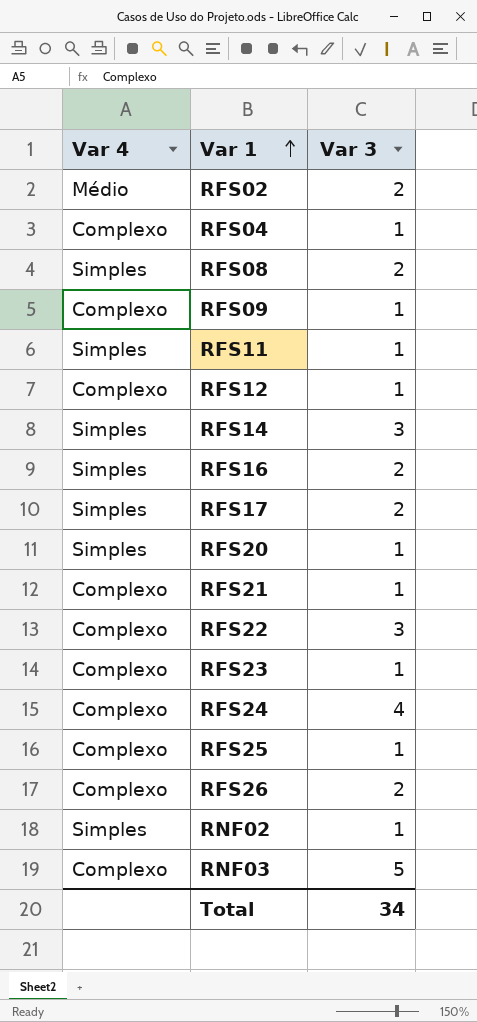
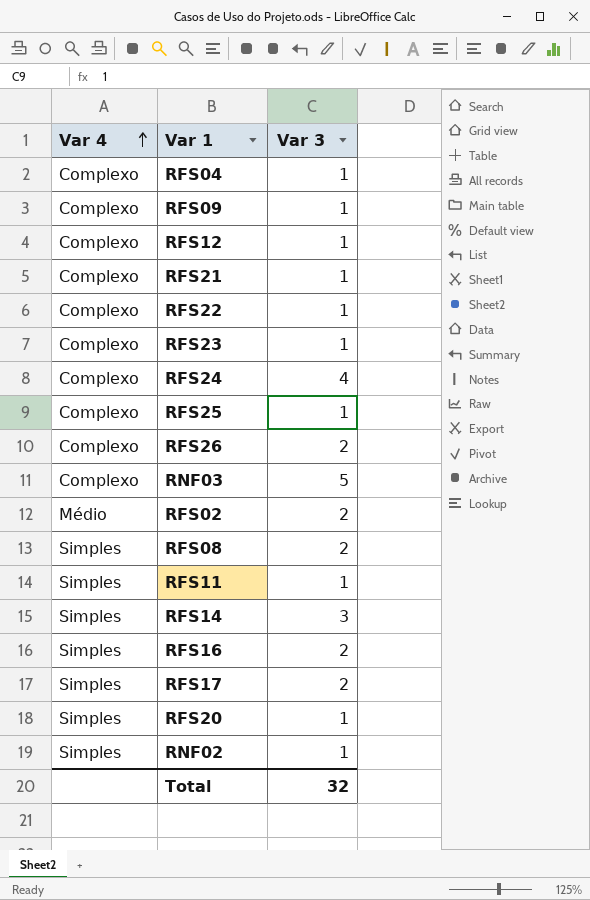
row order: Var 1 ascending -> Var 4 ascending
RFS22 | Var 3: 3 -> 1
Total | Var 3: 34 -> 32

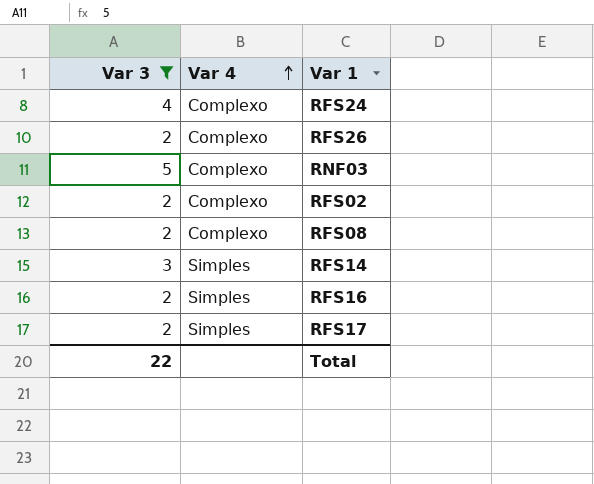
filter: none -> Var 3 != 1
column Var 3 | position: 3 -> 1
RFS02 | Var 4: Médio -> Complexo
RFS08 | Var 4: Simples -> Complexo
Total | Var 3: 32 -> 22

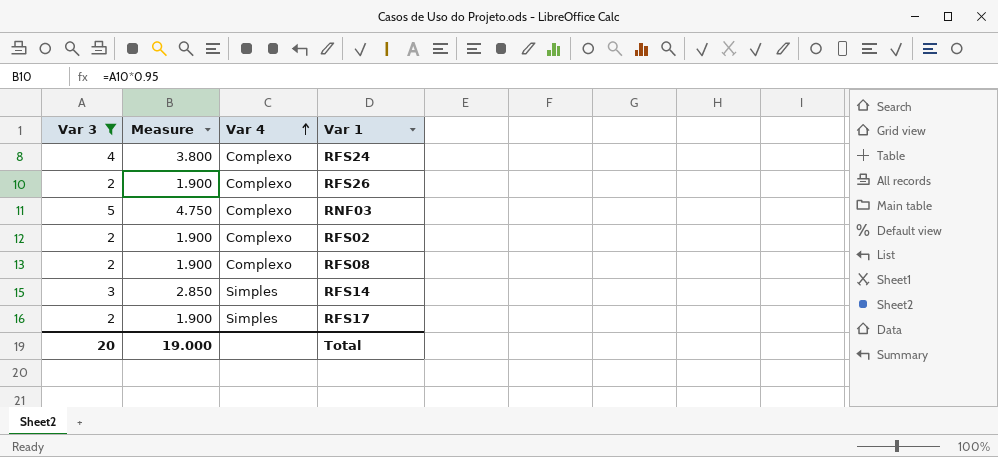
column Measure | formula: none -> [Var 3] * 0.95
row RFS16: 2 | Simples -> none
Total | Var 3: 22 -> 20

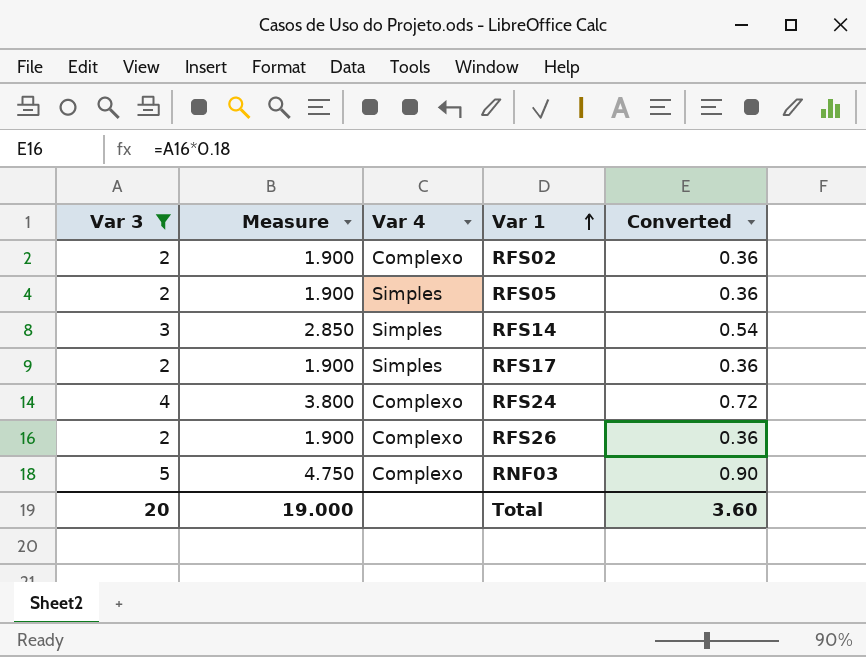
row order: Var 4 ascending -> Var 1 ascending
column Converted | formula: none -> [Var 3] * 0.18
row RFS08: 2 | 1.900 | Complexo -> none
row RFS05: none -> 2 | 1.900 | Simples | 0.36

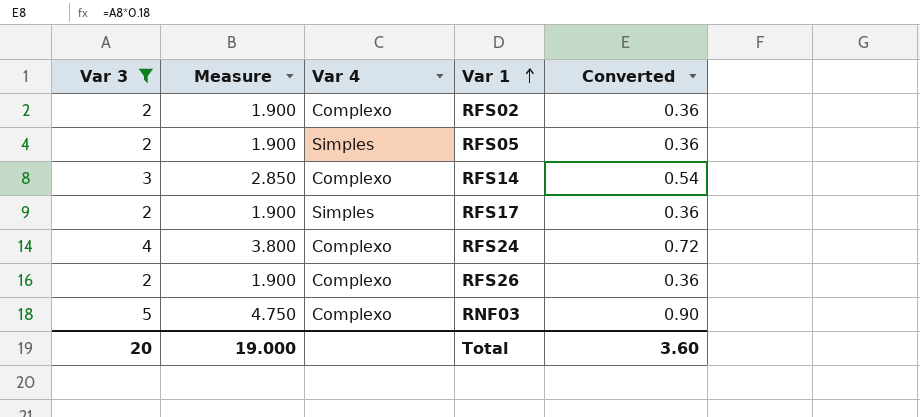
RFS14 | Var 4: Simples -> Complexo

